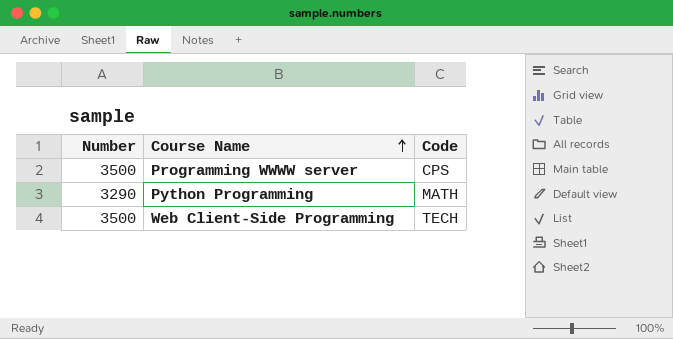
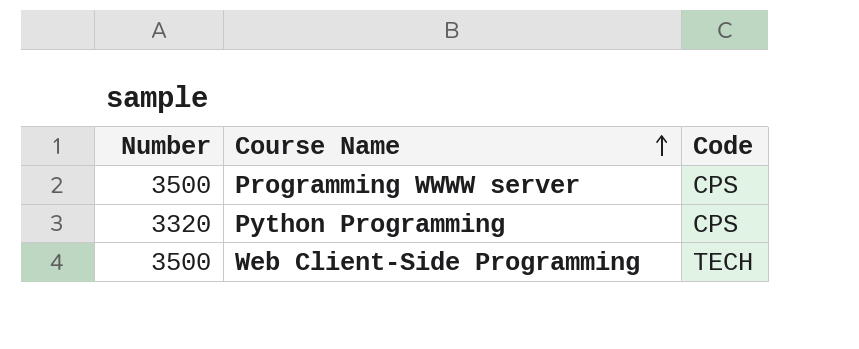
Python Programming | Number: 3290 -> 3320
Python Programming | Code: MATH -> CPS

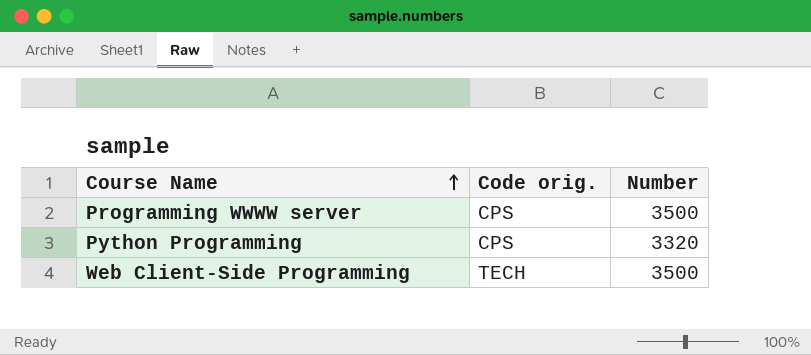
column name: Code -> Code orig.
column Number | position: 1 -> 3

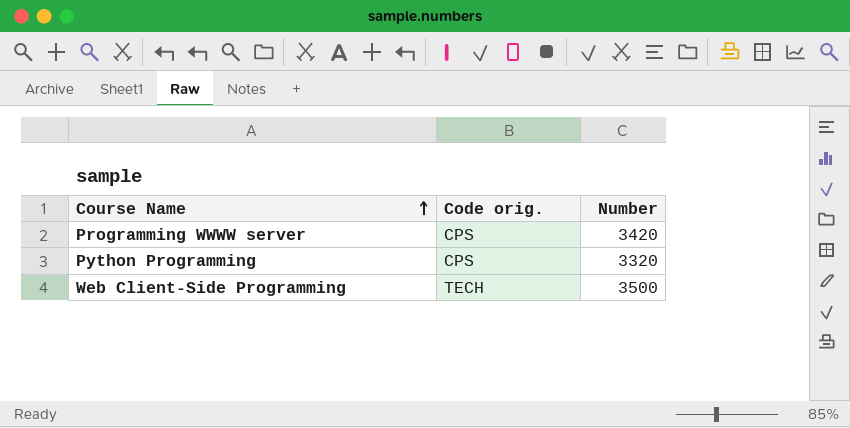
Programming WWWW server | Number: 3500 -> 3420

